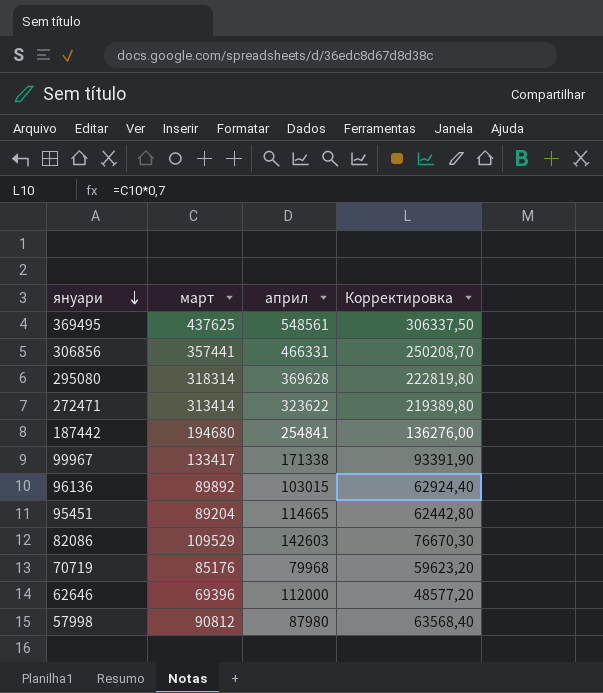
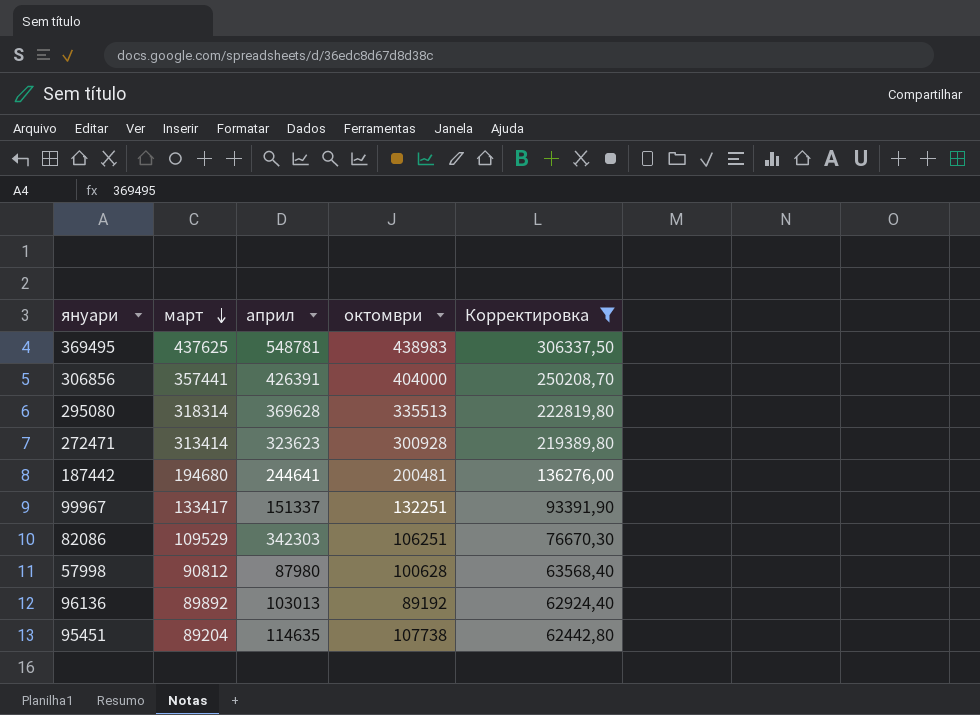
filter: none -> Корректировка >= 62442,80
row order: януари descending -> март descending
column октомври | position: none -> 4
369495 | април: 548561 -> 548781
306856 | април: 466331 -> 426391
272471 | април: 323622 -> 323623
187442 | април: 254841 -> 244641
99967 | април: 171338 -> 151337
82086 | април: 142603 -> 342303
96136 | април: 103015 -> 103013
95451 | април: 114665 -> 114635

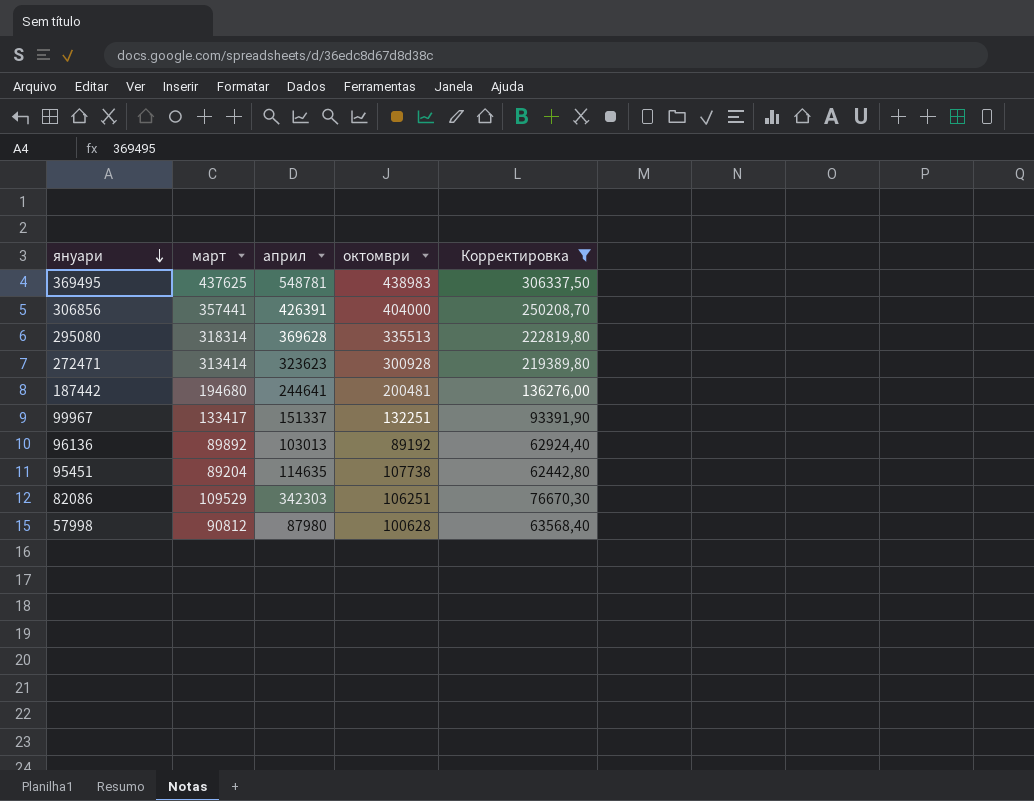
row order: март descending -> януари descending

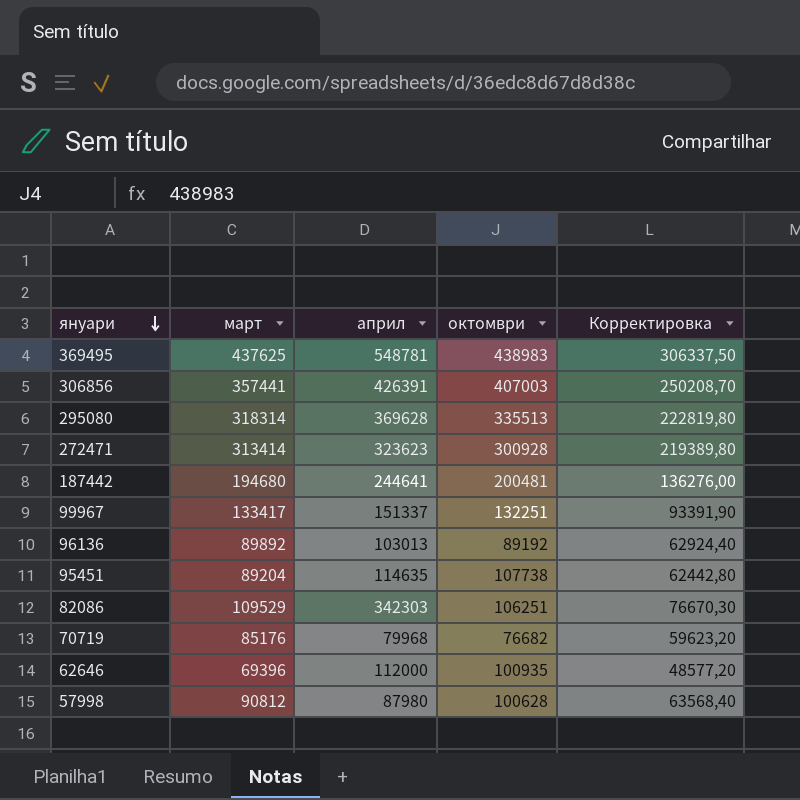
filter: Корректировка >= 62442,80 -> none
306856 | октомври: 404000 -> 407003

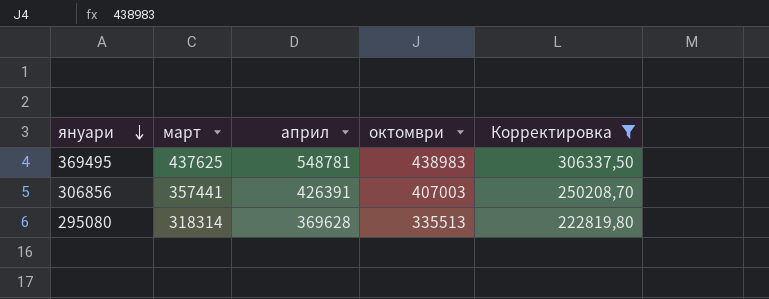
filter: none -> Корректировка >= 222819,80

